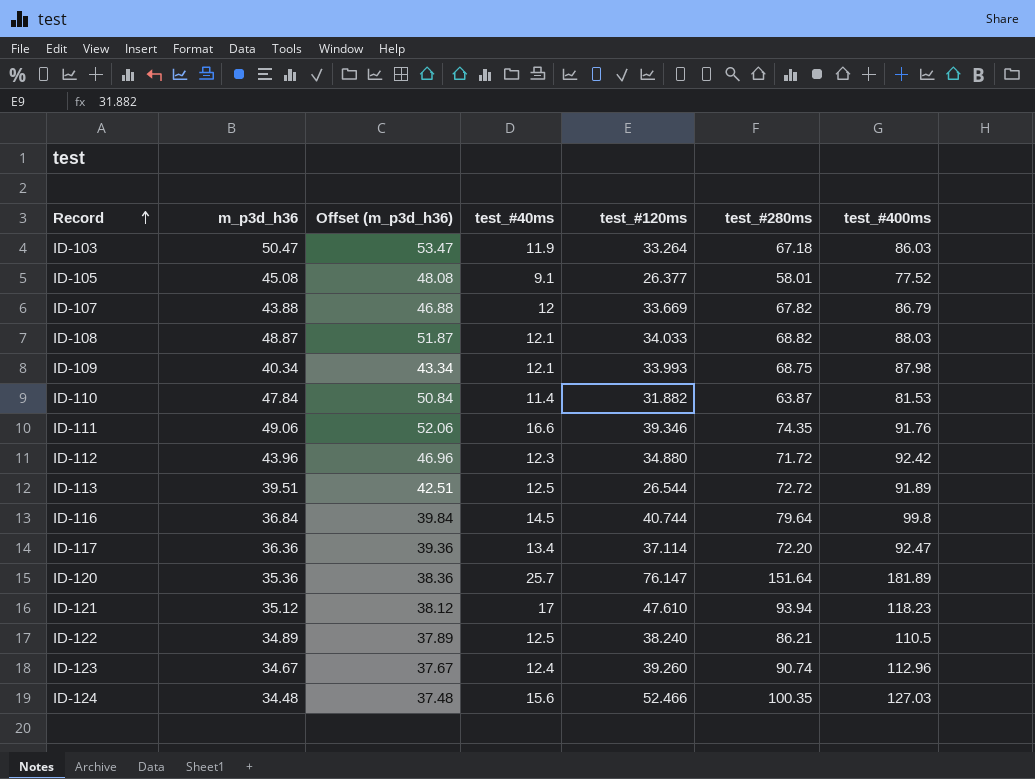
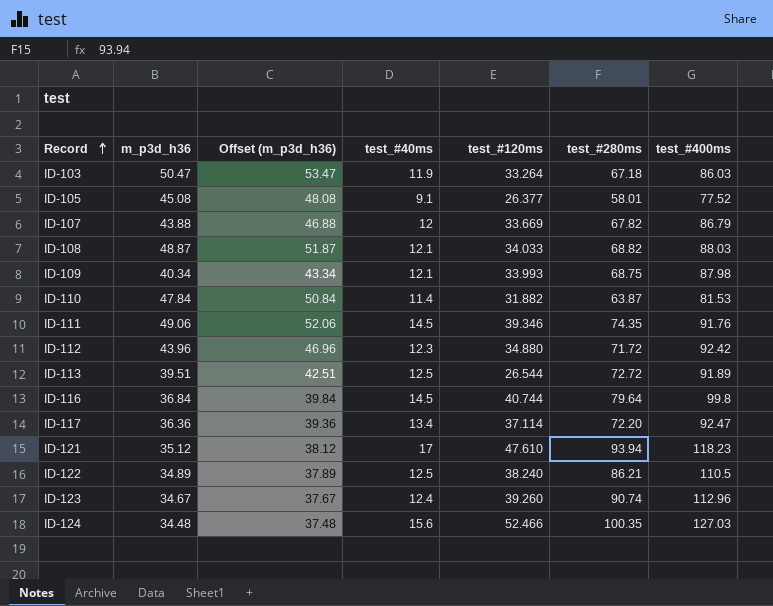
row ID-120: 35.36 | 38.36 | 25.7 | 76.147 | 151.64 | 181.89 -> none
ID-111 | test_#40ms: 16.6 -> 14.5

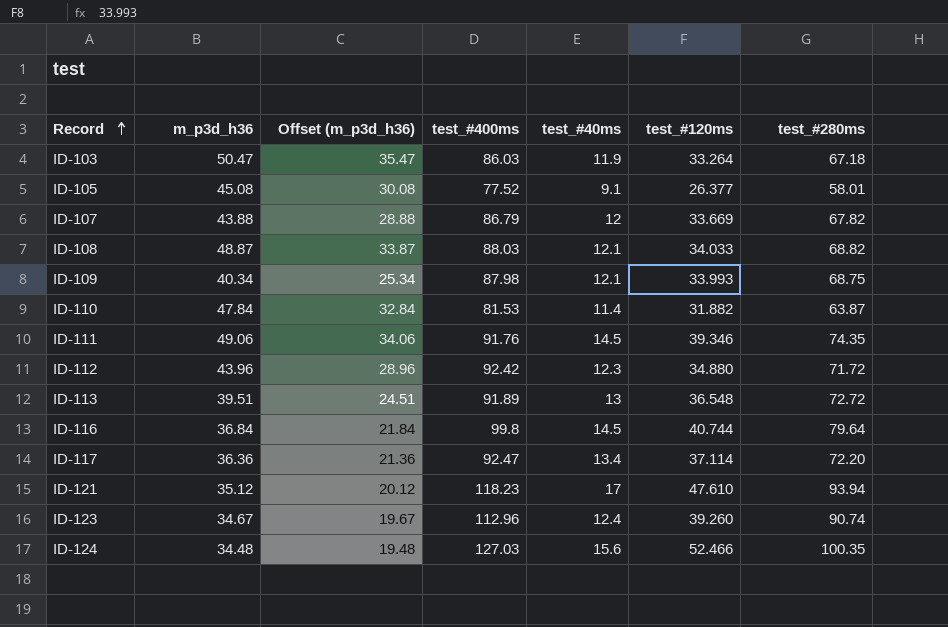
column Offset (m_p3d_h36) | formula: [m_p3d_h36] + 3 -> [m_p3d_h36] - 15
column test_#400ms | position: 7 -> 4
row ID-122: 34.89 | 37.89 | 12.5 | 38.240 | 86.21 | 110.5 -> none
ID-113 | test_#40ms: 12.5 -> 13
ID-113 | test_#120ms: 26.544 -> 36.548

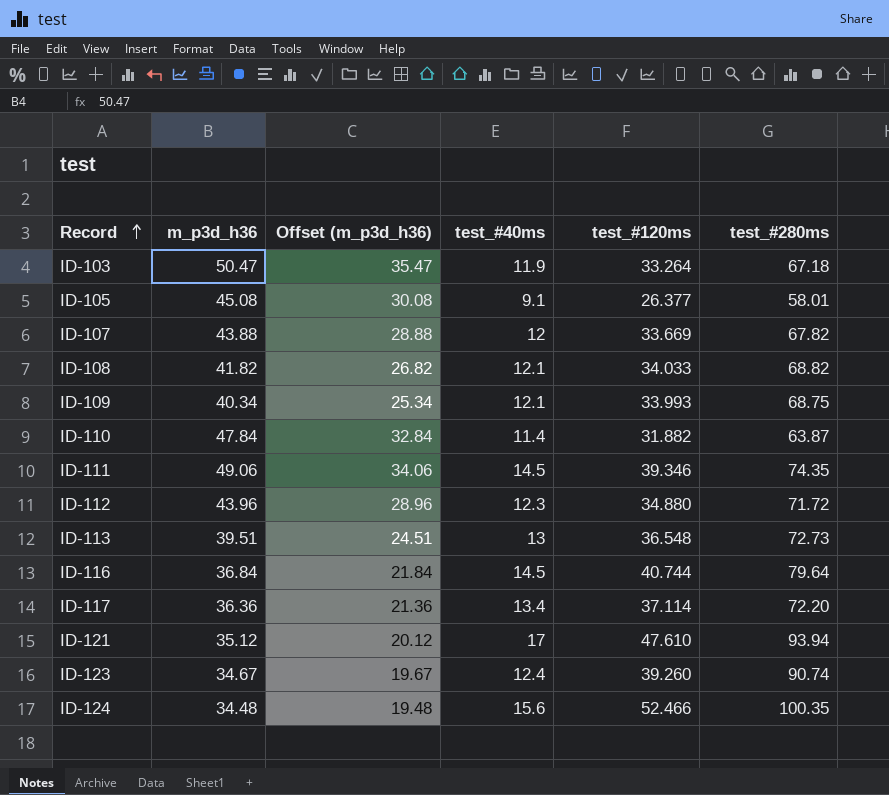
column test_#400ms | position: 4 -> none
ID-108 | m_p3d_h36: 48.87 -> 41.82
ID-108 | Offset (m_p3d_h36): 33.87 -> 26.82
ID-113 | test_#280ms: 72.72 -> 72.73

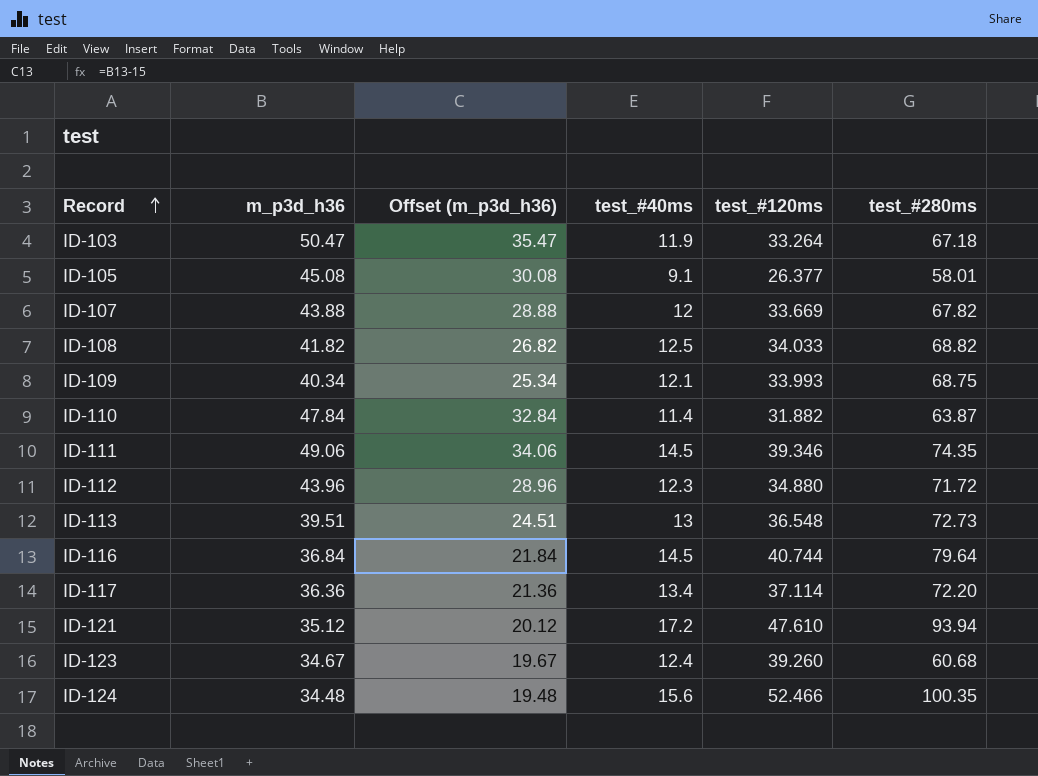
ID-108 | test_#40ms: 12.1 -> 12.5
ID-121 | test_#40ms: 17 -> 17.2
ID-123 | test_#280ms: 90.74 -> 60.68

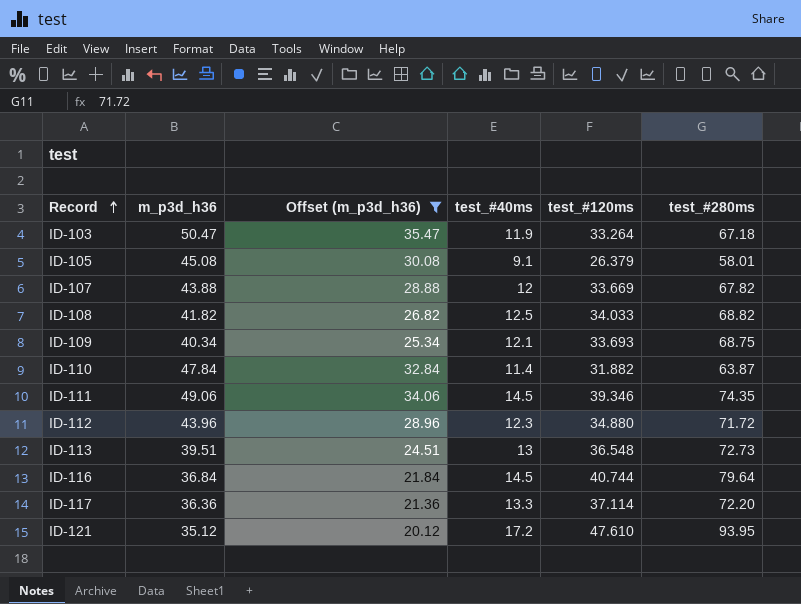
filter: none -> Offset (m_p3d_h36) >= 20.12
ID-105 | test_#120ms: 26.377 -> 26.379
ID-109 | test_#120ms: 33.993 -> 33.693
ID-117 | test_#40ms: 13.4 -> 13.3
ID-121 | test_#280ms: 93.94 -> 93.95

